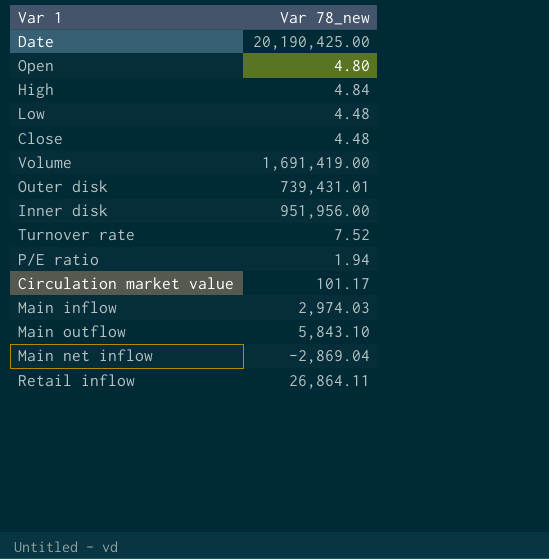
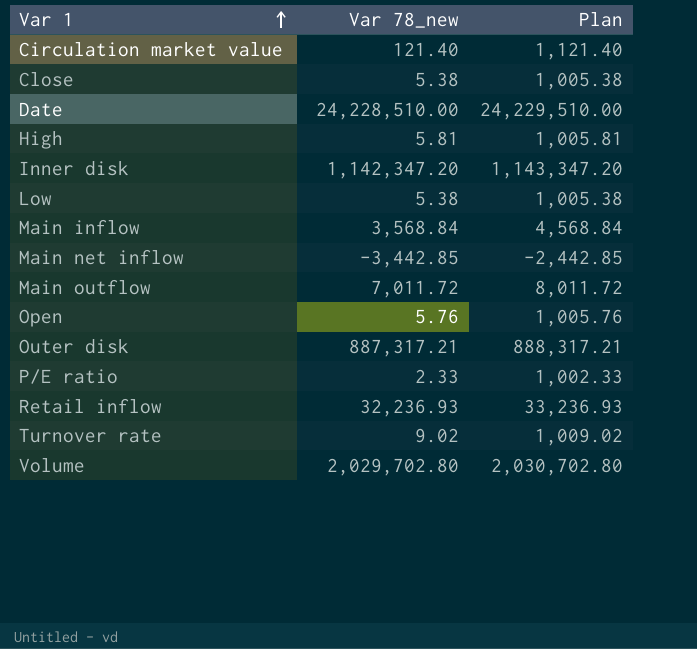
row order: none -> Var 1 ascending
column Plan | formula: none -> [Var 78_new] + 1000
Circulation market value | Var 78_new: 101.17 -> 121.40
Close | Var 78_new: 4.48 -> 5.38
Date | Var 78_new: 20,190,425.00 -> 24,228,510.00
High | Var 78_new: 4.84 -> 5.81
Inner disk | Var 78_new: 951,956.00 -> 1,142,347.20
Low | Var 78_new: 4.48 -> 5.38
Main inflow | Var 78_new: 2,974.03 -> 3,568.84
Main net inflow | Var 78_new: -2,869.04 -> -3,442.85
Main outflow | Var 78_new: 5,843.10 -> 7,011.72
Open | Var 78_new: 4.80 -> 5.76
Outer disk | Var 78_new: 739,431.01 -> 887,317.21
P/E ratio | Var 78_new: 1.94 -> 2.33
Retail inflow | Var 78_new: 26,864.11 -> 32,236.93
Turnover rate | Var 78_new: 7.52 -> 9.02
Volume | Var 78_new: 1,691,419.00 -> 2,029,702.80

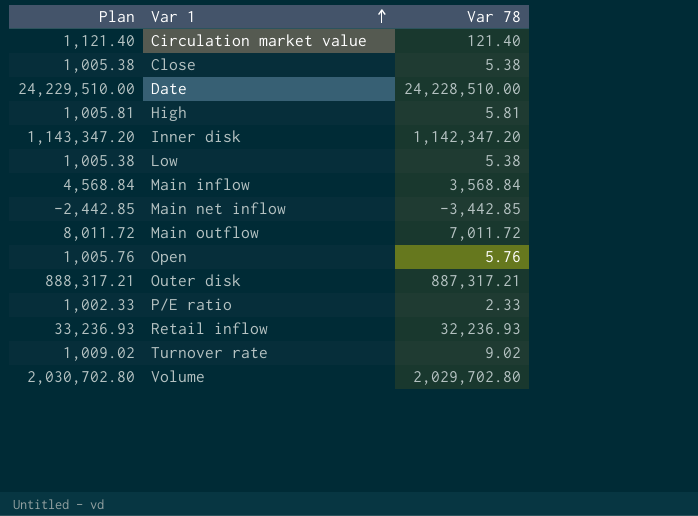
column Plan | position: 3 -> 1
column name: Var 78_new -> Var 78

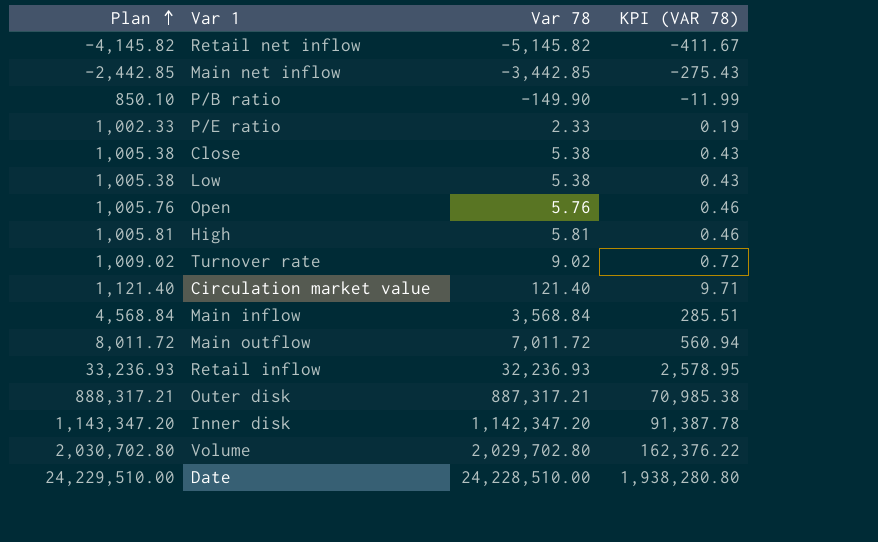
row order: Var 1 ascending -> Plan ascending
column KPI (VAR 78) | formula: none -> [Var 78] * 0.08
row Retail net inflow: none -> -4,145.82 | -5,145.82 | -411.67
row P/B ratio: none -> 850.10 | -149.90 | -11.99

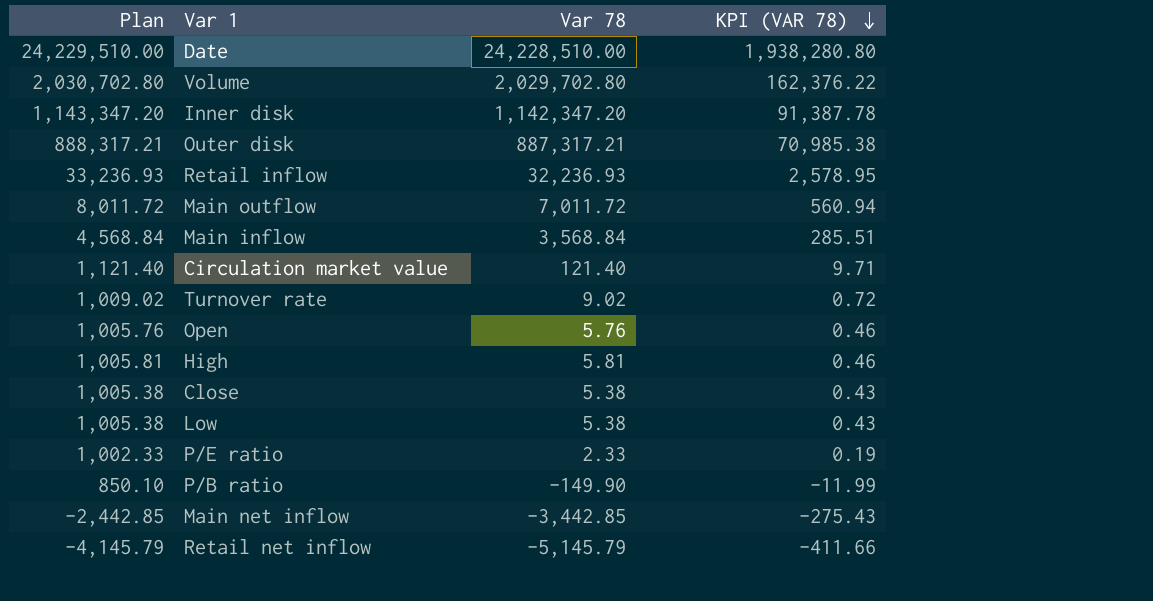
row order: Plan ascending -> KPI (VAR 78) descending
Retail net inflow | Plan: -4,145.82 -> -4,145.79
Retail net inflow | Var 78: -5,145.82 -> -5,145.79
Retail net inflow | KPI (VAR 78): -411.67 -> -411.66

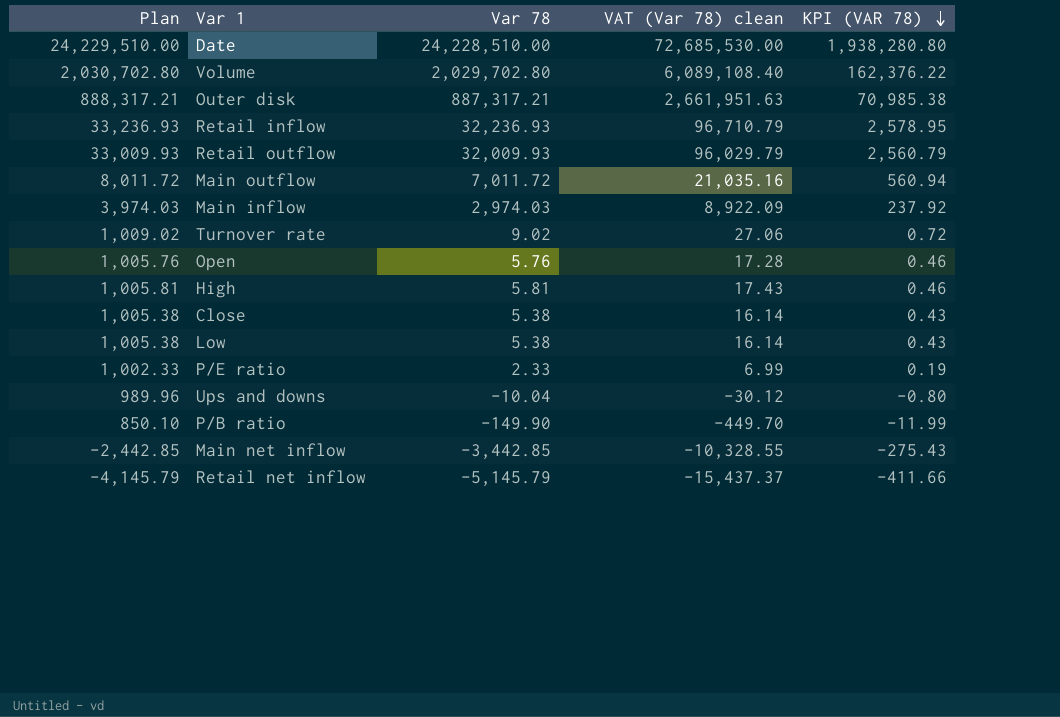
column VAT (Var 78) clean | formula: none -> [Var 78] * 3
row Inner disk: 1,143,347.20 | 1,142,347.20 | 91,387.78 -> none
row Circulation market value: 1,121.40 | 121.40 | 9.71 -> none
row Retail outflow: none -> 33,009.93 | 32,009.93 | 96,029.79 | 2,560.79
Main inflow | Plan: 4,568.84 -> 3,974.03
Main inflow | Var 78: 3,568.84 -> 2,974.03
Main inflow | KPI (VAR 78): 285.51 -> 237.92
row Ups and downs: none -> 989.96 | -10.04 | -30.12 | -0.80

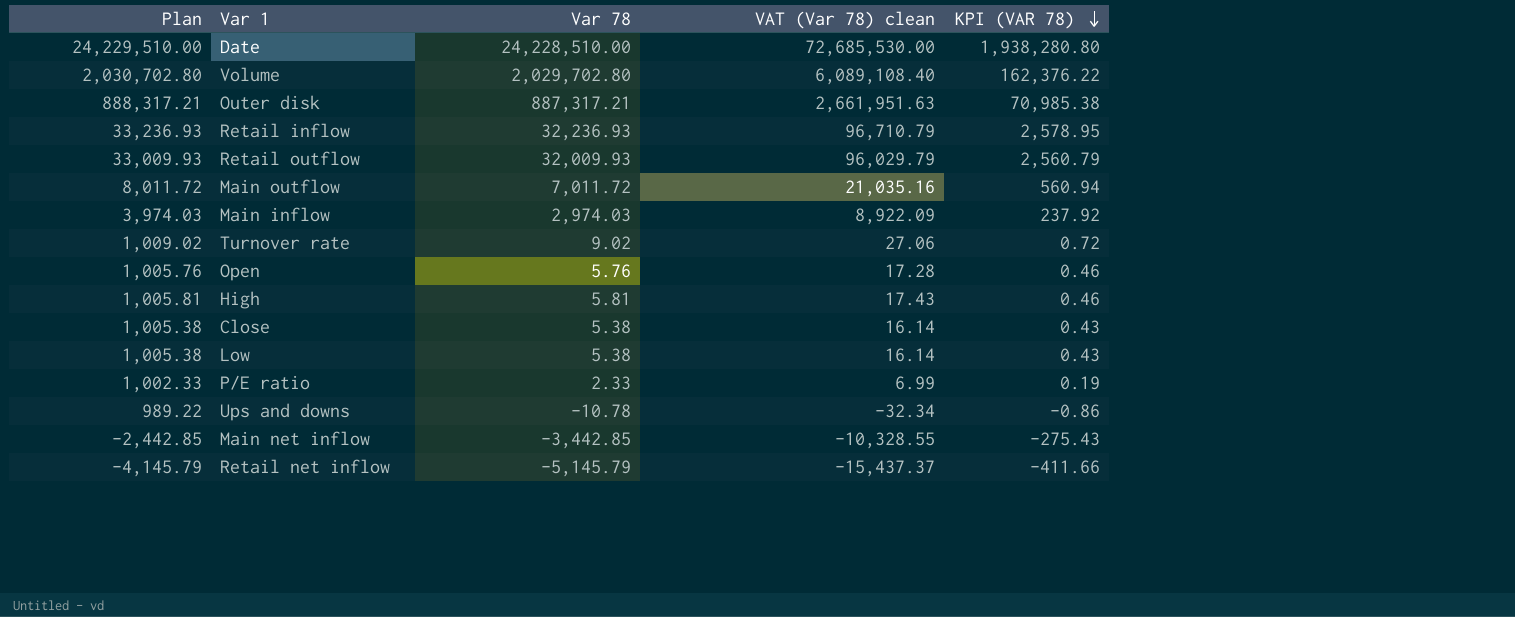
row P/B ratio: 850.10 | -149.90 | -449.70 | -11.99 -> none
Ups and downs | Plan: 989.96 -> 989.22
Ups and downs | Var 78: -10.04 -> -10.78
Ups and downs | VAT (Var 78) clean: -30.12 -> -32.34
Ups and downs | KPI (VAR 78): -0.80 -> -0.86

